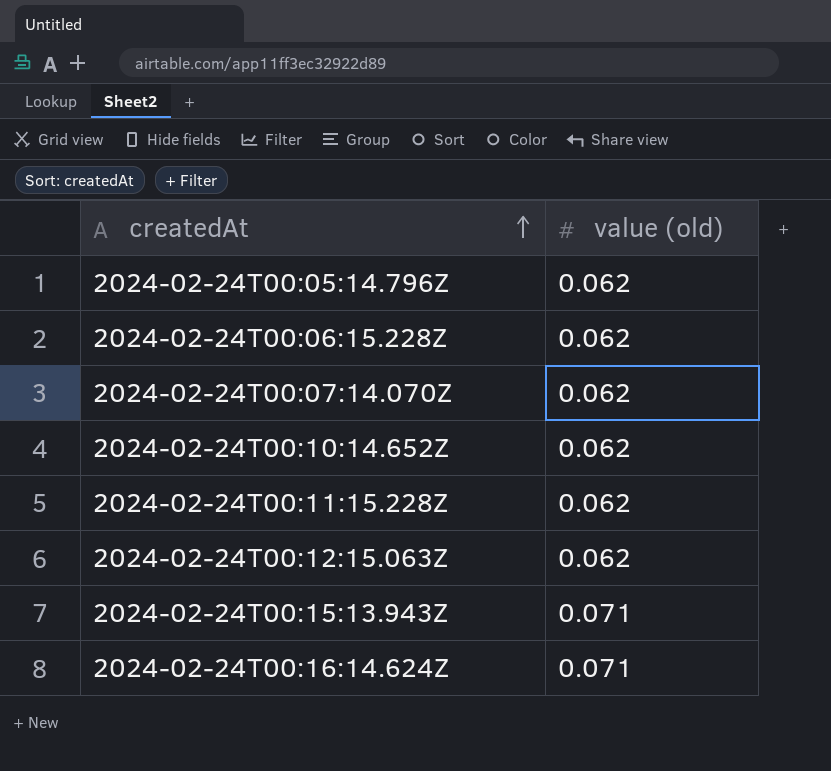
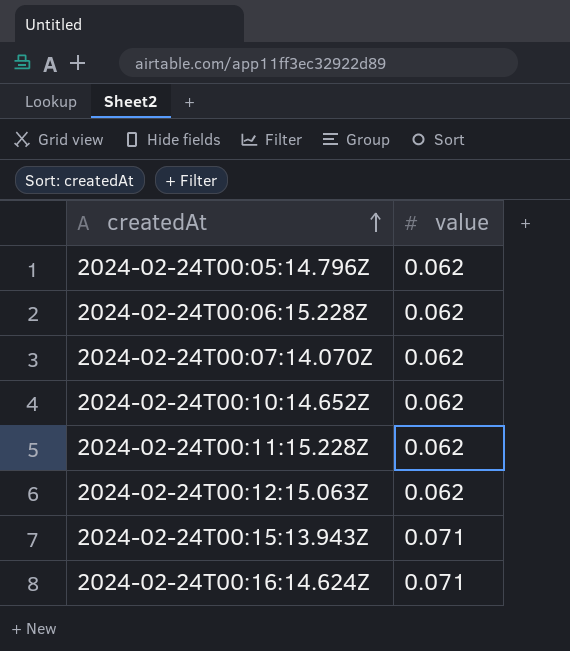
column name: value (old) -> value

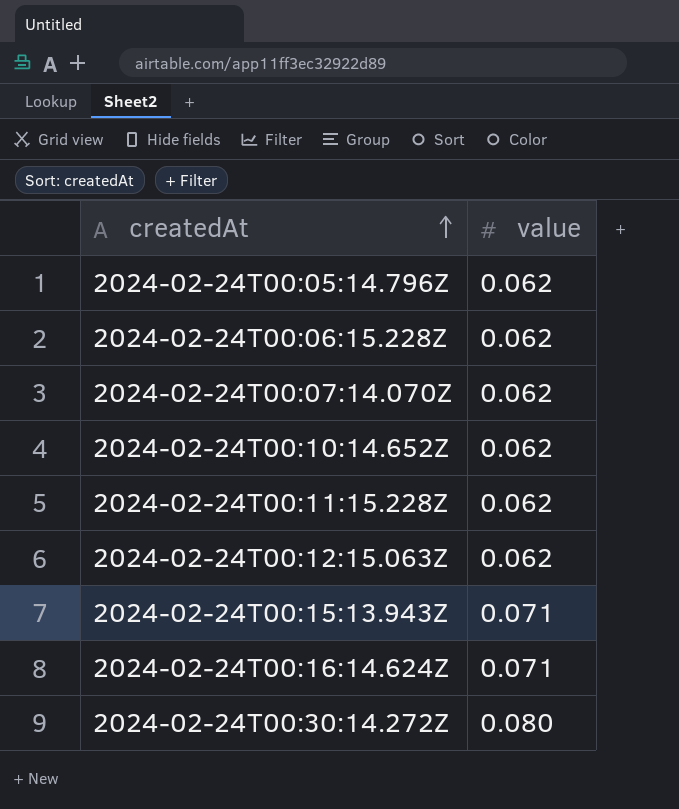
row 2024-02-24T00:30:14.272Z: none -> 0.080

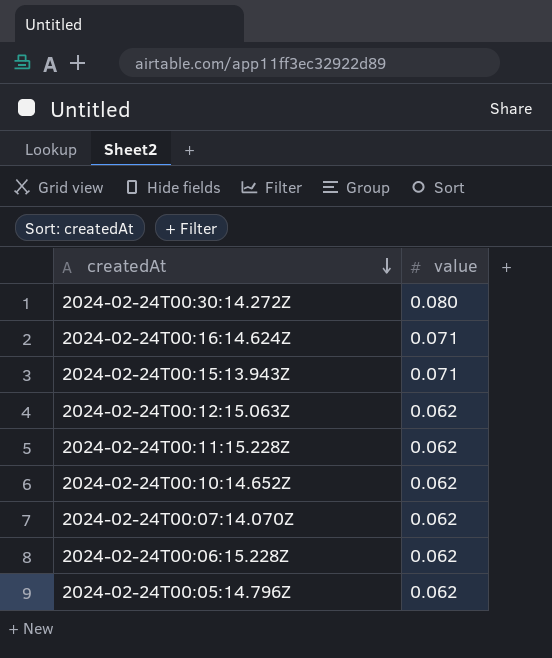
row order: createdAt ascending -> createdAt descending

